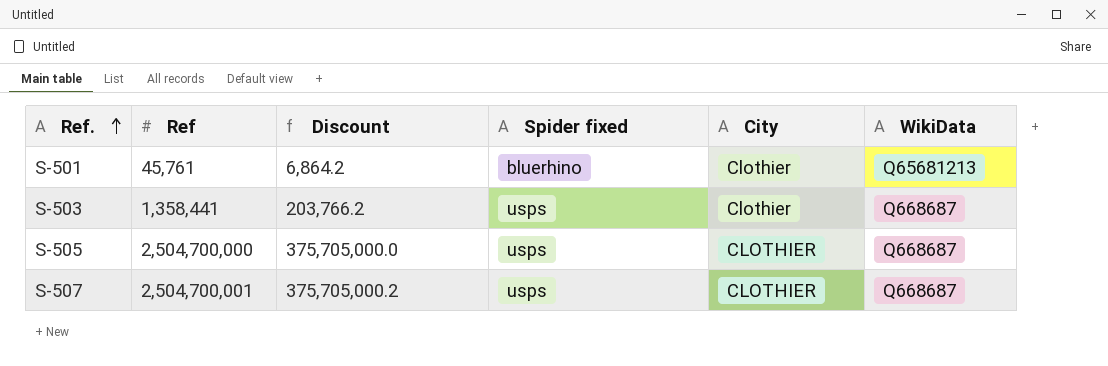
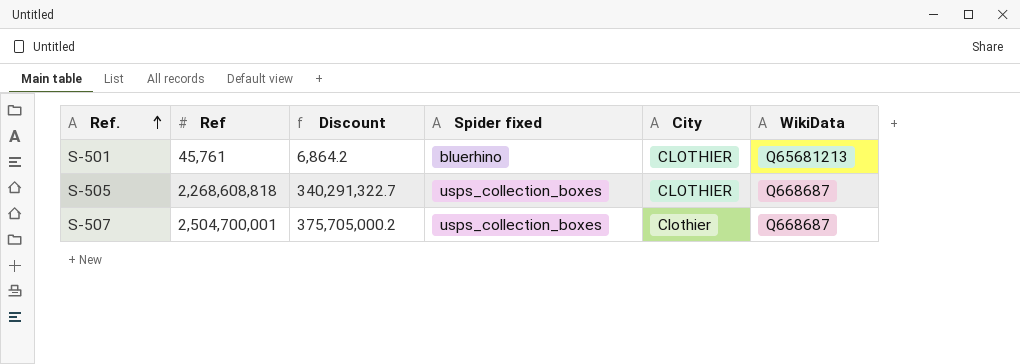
row S-503: 1,358,441 | 203,766.2 | usps | Clothier | Q668687 -> none
S-501 | City: Clothier -> CLOTHIER
S-505 | Ref: 2,504,700,000 -> 2,268,608,818
S-505 | Discount: 375,705,000.0 -> 340,291,322.7
S-505 | Spider fixed: usps -> usps_collection_boxes
S-507 | Spider fixed: usps -> usps_collection_boxes
S-507 | City: CLOTHIER -> Clothier

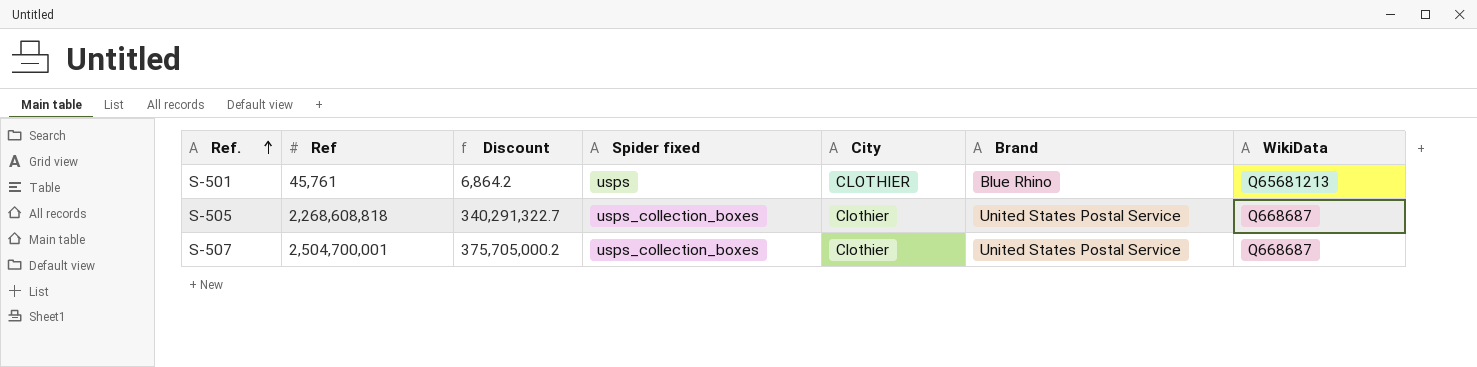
column Brand | position: none -> 6
S-501 | Spider fixed: bluerhino -> usps
S-505 | City: CLOTHIER -> Clothier

